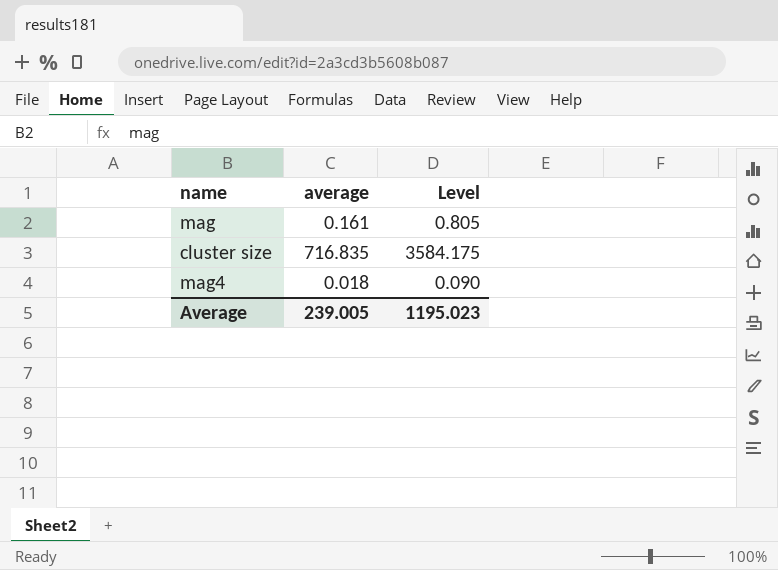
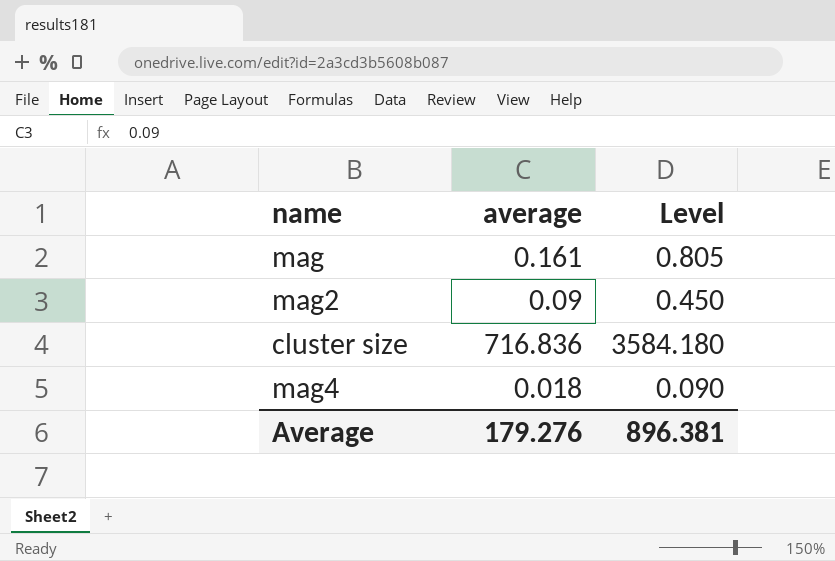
row mag2: none -> 0.09 | 0.450
cluster size | average: 716.835 -> 716.836
cluster size | Level: 3584.175 -> 3584.180
Average | average: 239.005 -> 179.276
Average | Level: 1195.023 -> 896.381

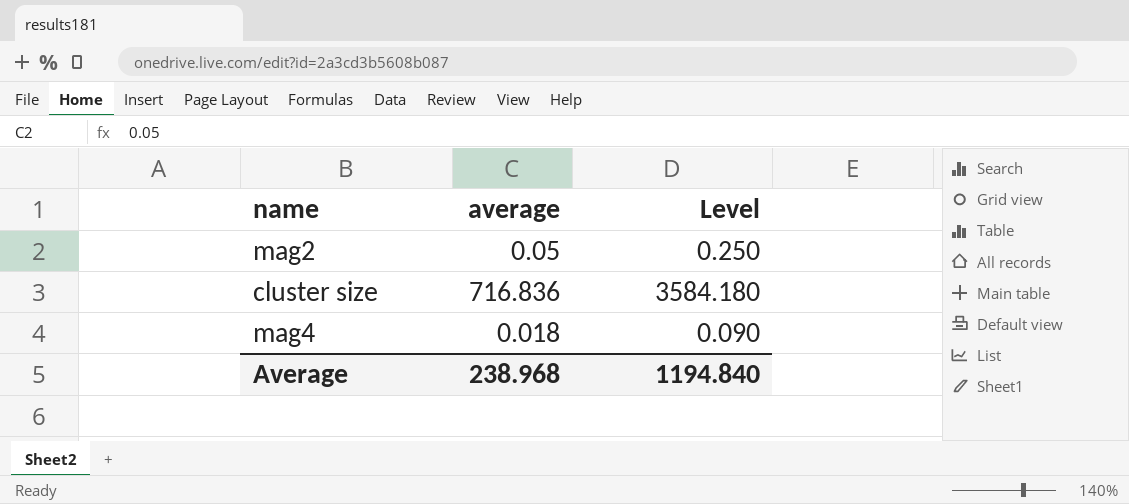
row mag: 0.161 | 0.805 -> none
mag2 | average: 0.09 -> 0.05
mag2 | Level: 0.450 -> 0.250
Average | average: 179.276 -> 238.968
Average | Level: 896.381 -> 1194.840

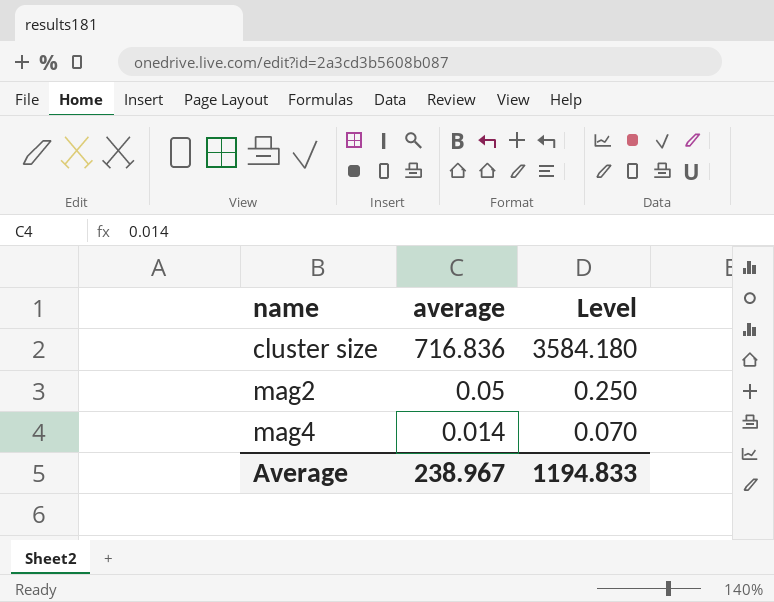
row order: none -> name ascending
mag4 | average: 0.018 -> 0.014
mag4 | Level: 0.090 -> 0.070
Average | average: 238.968 -> 238.967
Average | Level: 1194.840 -> 1194.833

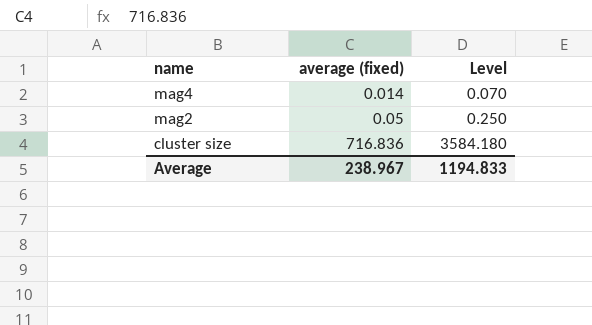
row order: name ascending -> name descending
column name: average -> average (fixed)

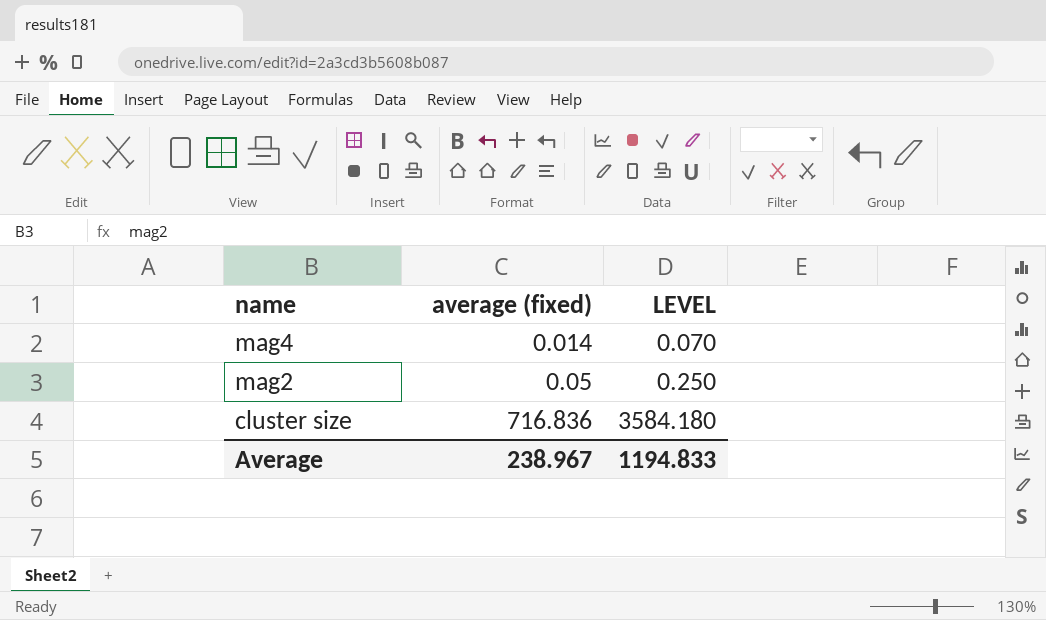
column name: Level -> LEVEL

